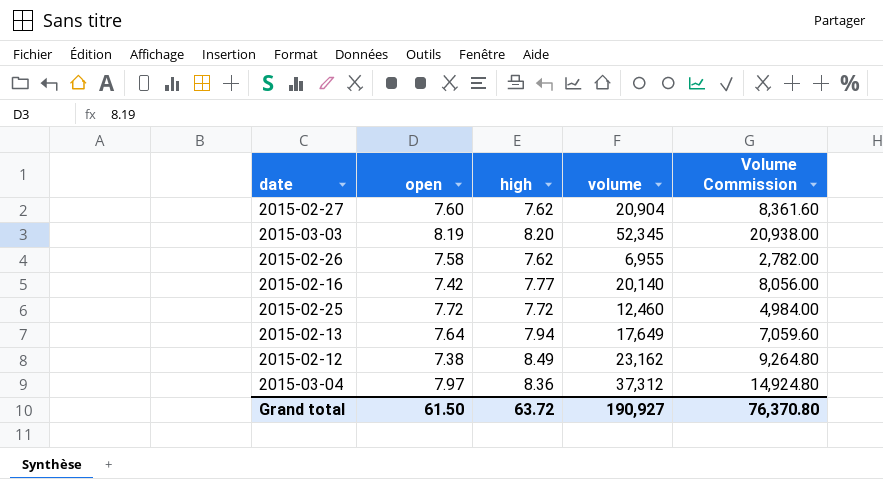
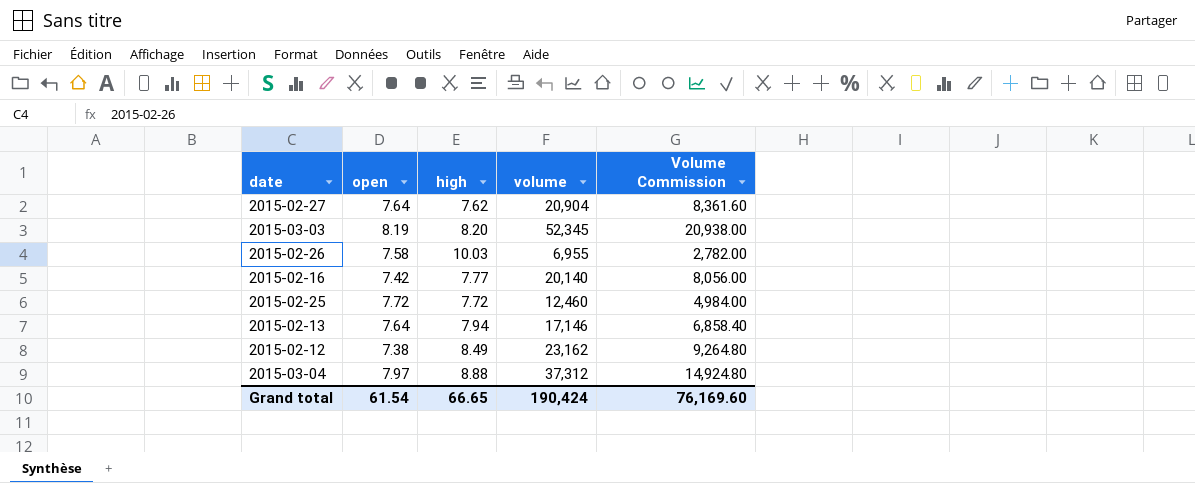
2015-02-27 | open: 7.60 -> 7.64
2015-02-26 | high: 7.62 -> 10.03
2015-02-13 | volume: 17,649 -> 17,146
2015-02-13 | Volume Commission: 7,059.60 -> 6,858.40
2015-03-04 | high: 8.36 -> 8.88
Grand total | open: 61.50 -> 61.54
Grand total | high: 63.72 -> 66.65
Grand total | volume: 190,927 -> 190,424
Grand total | Volume Commission: 76,370.80 -> 76,169.60

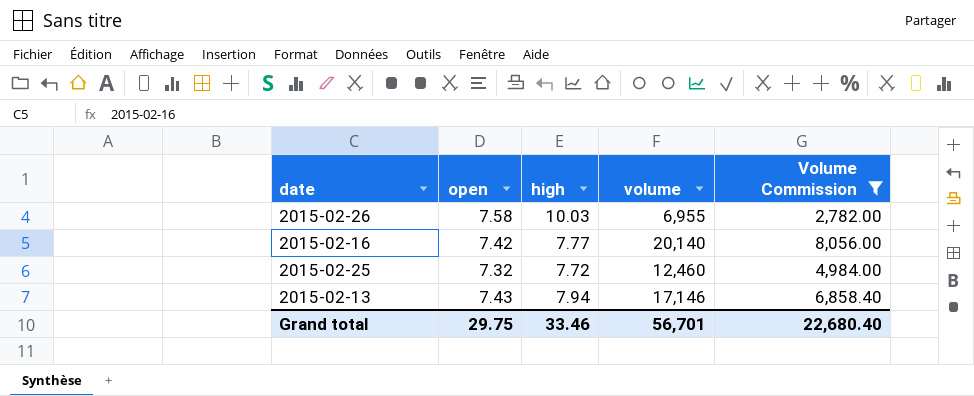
filter: none -> Volume Commission <= 8,056.00
2015-02-25 | open: 7.72 -> 7.32
2015-02-13 | open: 7.64 -> 7.43
Grand total | open: 61.54 -> 29.75
Grand total | high: 66.65 -> 33.46
Grand total | volume: 190,424 -> 56,701
Grand total | Volume Commission: 76,169.60 -> 22,680.40

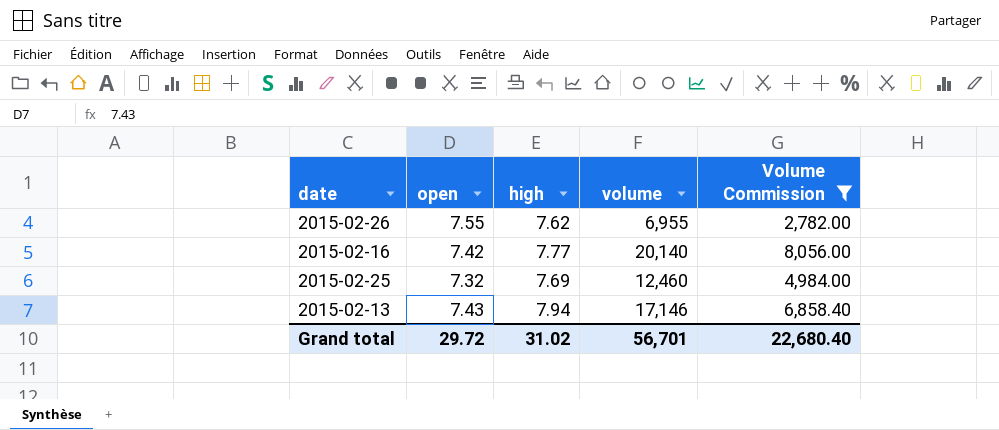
2015-02-26 | open: 7.58 -> 7.55
2015-02-26 | high: 10.03 -> 7.62
2015-02-25 | high: 7.72 -> 7.69
Grand total | open: 29.75 -> 29.72
Grand total | high: 33.46 -> 31.02

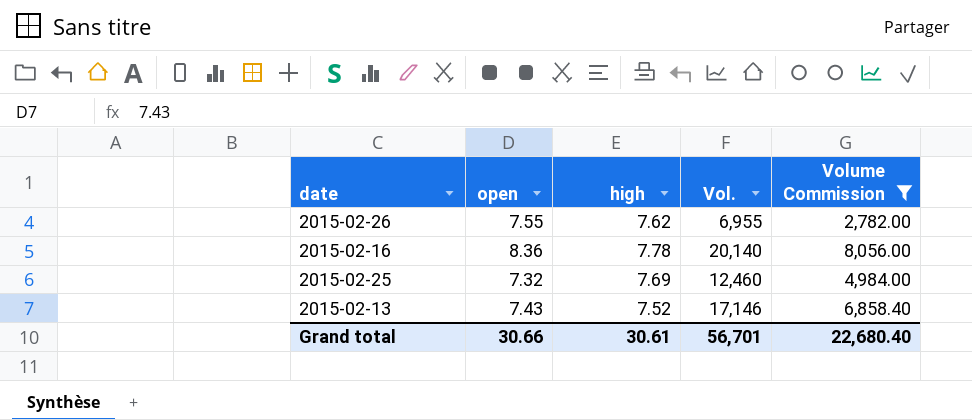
column name: volume -> Vol.
2015-02-16 | open: 7.42 -> 8.36
2015-02-16 | high: 7.77 -> 7.78
2015-02-13 | high: 7.94 -> 7.52
Grand total | open: 29.72 -> 30.66
Grand total | high: 31.02 -> 30.61

